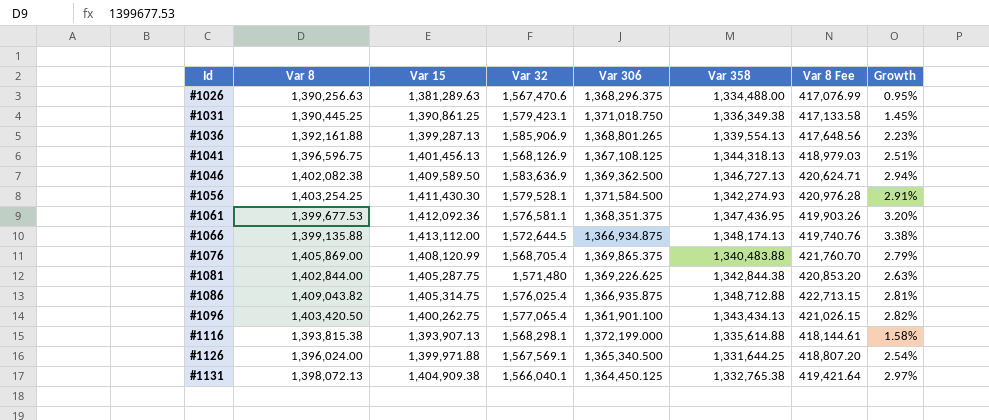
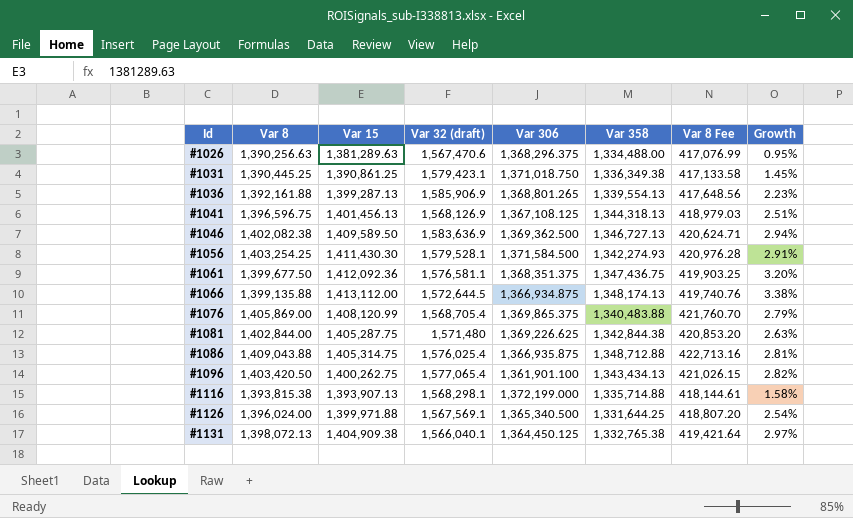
column name: Var 32 -> Var 32 (draft)
#1061 | Var 8: 1,399,677.53 -> 1,399,677.50
#1061 | Var 358: 1,347,436.95 -> 1,347,436.75
#1061 | Var 8 Fee: 419,903.26 -> 419,903.25
#1086 | Var 8: 1,409,043.82 -> 1,409,043.88
#1086 | Var 8 Fee: 422,713.15 -> 422,713.16
#1116 | Var 358: 1,335,614.88 -> 1,335,714.88

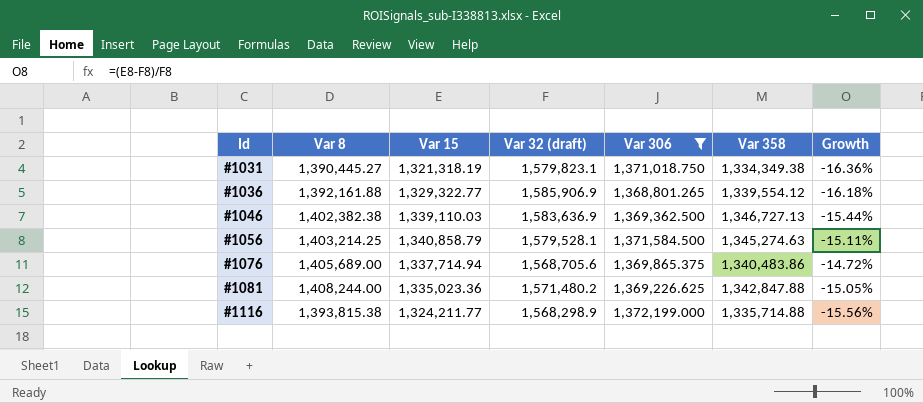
filter: none -> Var 306 >= 1,368,801.265
column Var 8 Fee | formula: [Var 8] * 0.3 -> none
column Growth | formula: ([Var 15] - [Var 306]) / [Var 306] -> ([Var 15] - [Var 32 (draft)]) / [Var 32 (draft)]
#1031 | Var 8: 1,390,445.25 -> 1,390,445.27
#1031 | Var 15: 1,390,861.25 -> 1,321,318.19
#1031 | Var 32 (draft): 1,579,423.1 -> 1,579,823.1
#1031 | Var 358: 1,336,349.38 -> 1,334,349.38
#1036 | Var 15: 1,399,287.13 -> 1,329,322.77
#1036 | Var 358: 1,339,554.13 -> 1,339,554.12
#1046 | Var 8: 1,402,082.38 -> 1,402,382.38
#1046 | Var 15: 1,409,589.50 -> 1,339,110.03
#1056 | Var 8: 1,403,254.25 -> 1,403,214.25
#1056 | Var 15: 1,411,430.30 -> 1,340,858.79
#1056 | Var 358: 1,342,274.93 -> 1,345,274.63
#1076 | Var 8: 1,405,869.00 -> 1,405,689.00
#1076 | Var 15: 1,408,120.99 -> 1,337,714.94
#1076 | Var 32 (draft): 1,568,705.4 -> 1,568,705.6
#1076 | Var 358: 1,340,483.88 -> 1,340,483.86
#1081 | Var 8: 1,402,844.00 -> 1,408,244.00
#1081 | Var 15: 1,405,287.75 -> 1,335,023.36
#1081 | Var 32 (draft): 1,571,480 -> 1,571,480.2
#1081 | Var 358: 1,342,844.38 -> 1,342,847.88
#1116 | Var 15: 1,393,907.13 -> 1,324,211.77
#1116 | Var 32 (draft): 1,568,298.1 -> 1,568,298.9

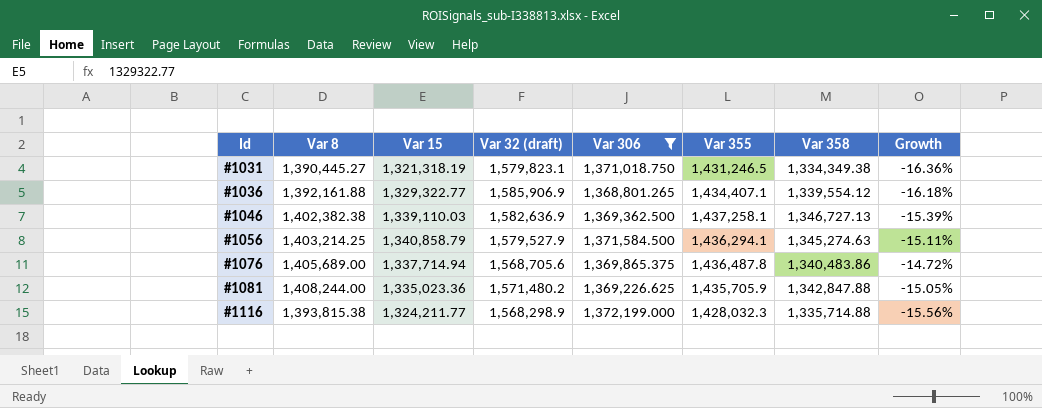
column Var 355 | position: none -> 6
#1046 | Var 32 (draft): 1,583,636.9 -> 1,582,636.9
#1046 | Growth: -15.44% -> -15.39%
#1056 | Var 32 (draft): 1,579,528.1 -> 1,579,527.9

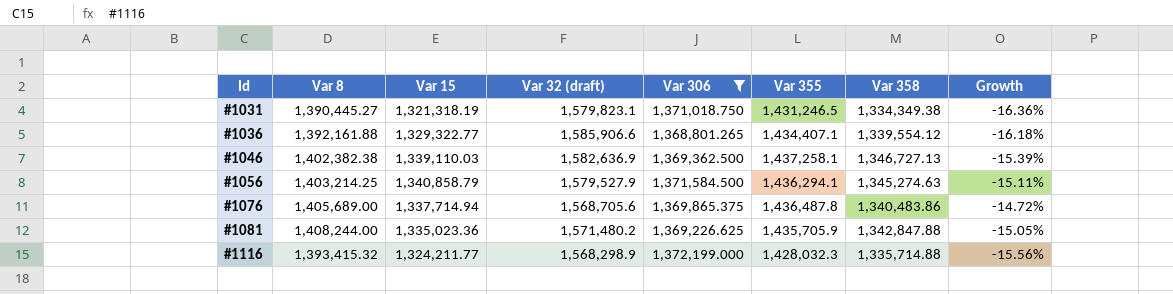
#1036 | Var 32 (draft): 1,585,906.9 -> 1,585,906.6
#1116 | Var 8: 1,393,815.38 -> 1,393,415.32

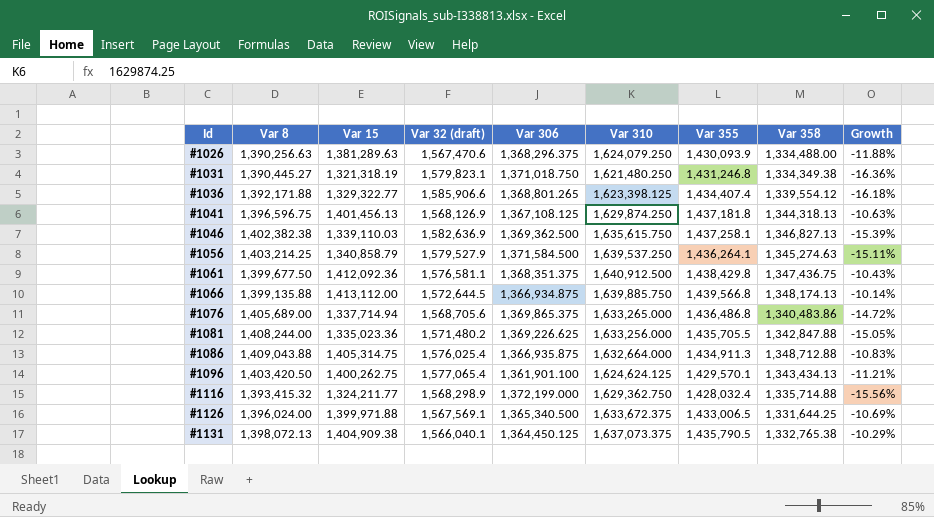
filter: Var 306 >= 1,368,801.265 -> none
column Var 310 | position: none -> 6
#1031 | Var 355: 1,431,246.5 -> 1,431,246.8
#1036 | Var 8: 1,392,161.88 -> 1,392,171.88
#1036 | Var 355: 1,434,407.1 -> 1,434,407.4
#1046 | Var 358: 1,346,727.13 -> 1,346,827.13
#1056 | Var 355: 1,436,294.1 -> 1,436,264.1
#1076 | Var 355: 1,436,487.8 -> 1,436,486.8
#1081 | Var 355: 1,435,705.9 -> 1,435,705.5
#1116 | Var 355: 1,428,032.3 -> 1,428,032.4

